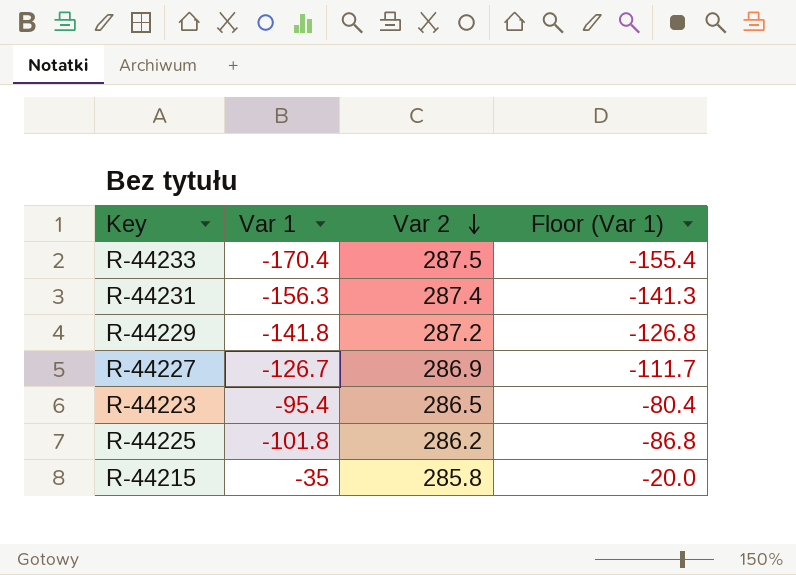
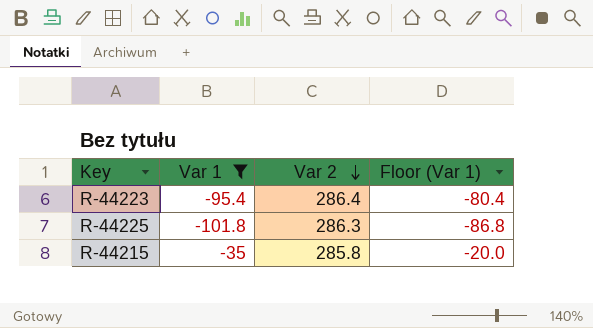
filter: none -> Var 1 >= -101.8
R-44223 | Var 2: 286.5 -> 286.4
R-44225 | Var 2: 286.2 -> 286.3

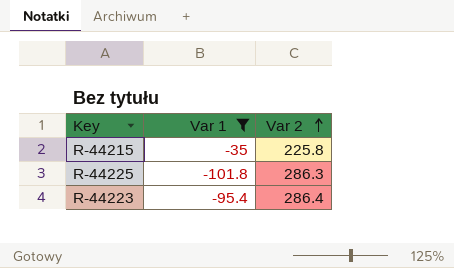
row order: Var 2 descending -> Var 2 ascending
column Floor (Var 1) | formula: [Var 1] + 15 -> none
R-44215 | Var 2: 285.8 -> 225.8

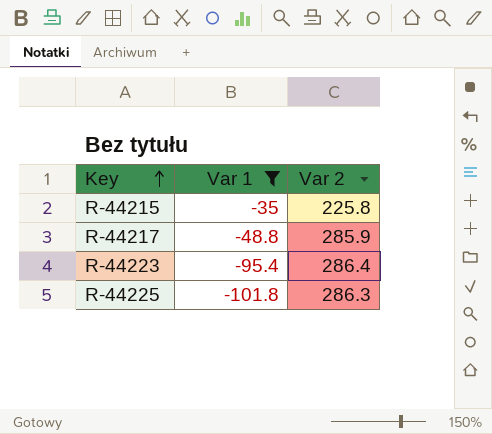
row order: Var 2 ascending -> Key ascending
row R-44217: none -> -48.8 | 285.9

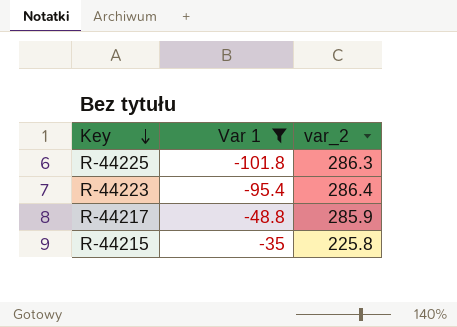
row order: Key ascending -> Key descending
column name: Var 2 -> var_2

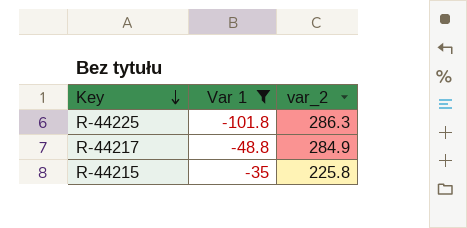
row R-44223: -95.4 | 286.4 -> none
R-44217 | var_2: 285.9 -> 284.9

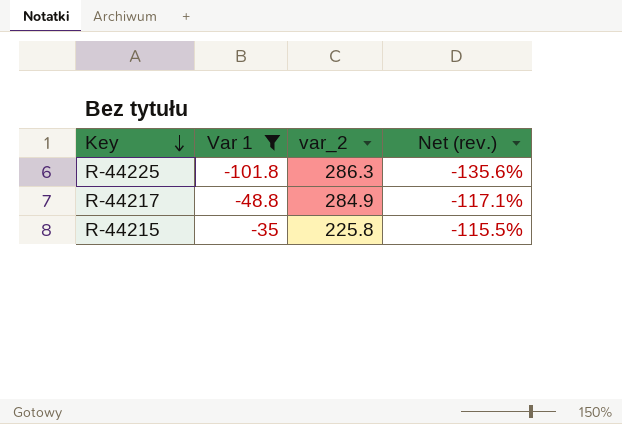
column Net (rev.) | formula: none -> ([Var 1] - [var_2]) / [var_2]

